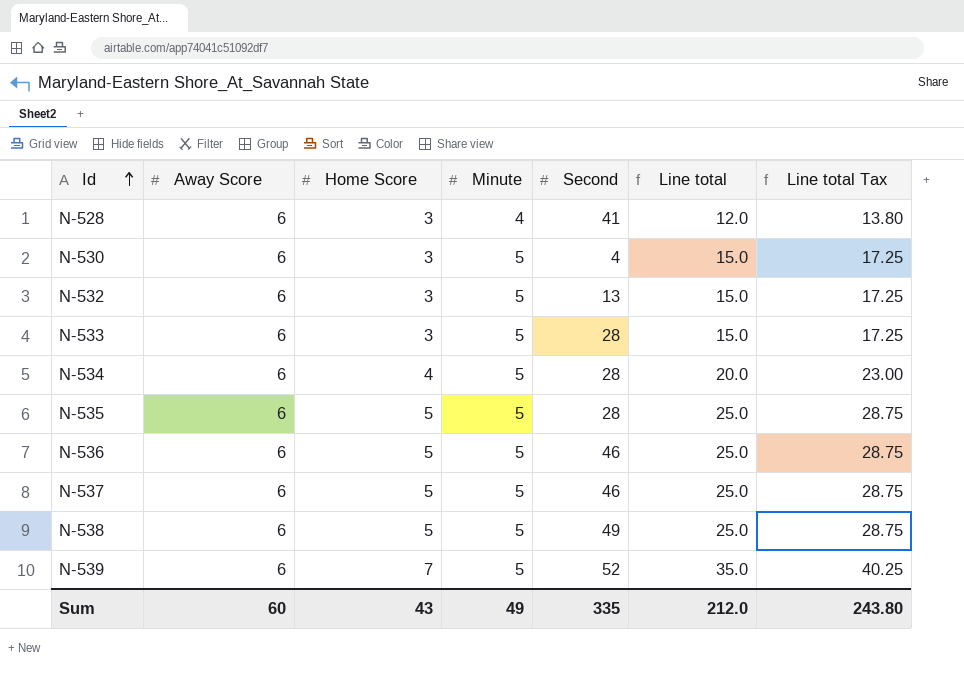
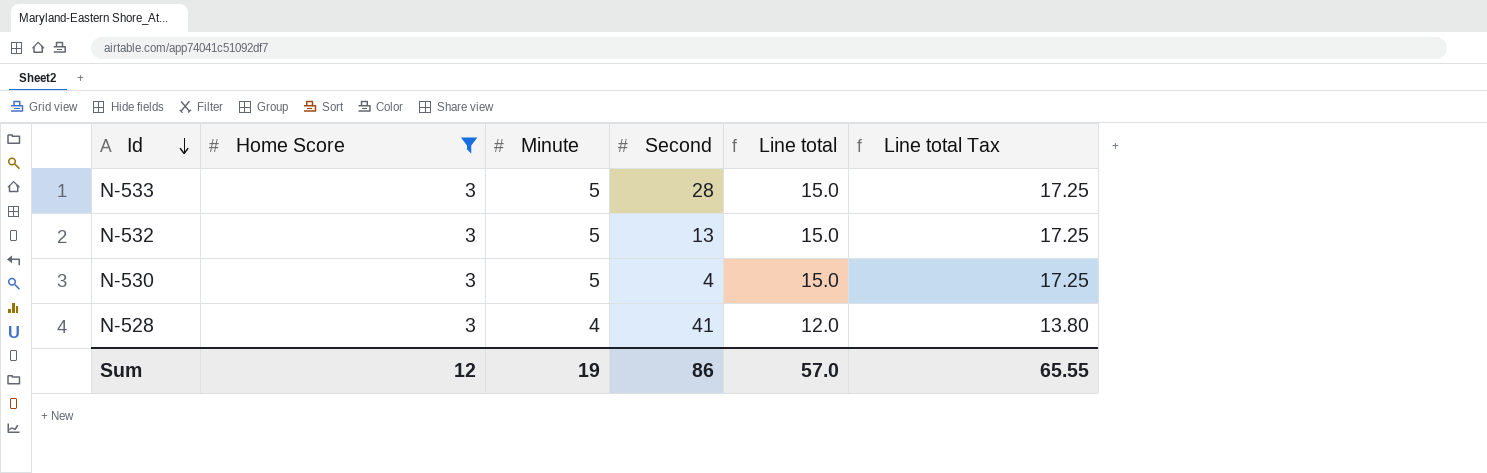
filter: none -> Home Score = 3
row order: Id ascending -> Id descending
column Away Score | position: 2 -> none
Sum | Home Score: 43 -> 12
Sum | Minute: 49 -> 19
Sum | Second: 335 -> 86
Sum | Line total: 212.0 -> 57.0
Sum | Line total Tax: 243.80 -> 65.55

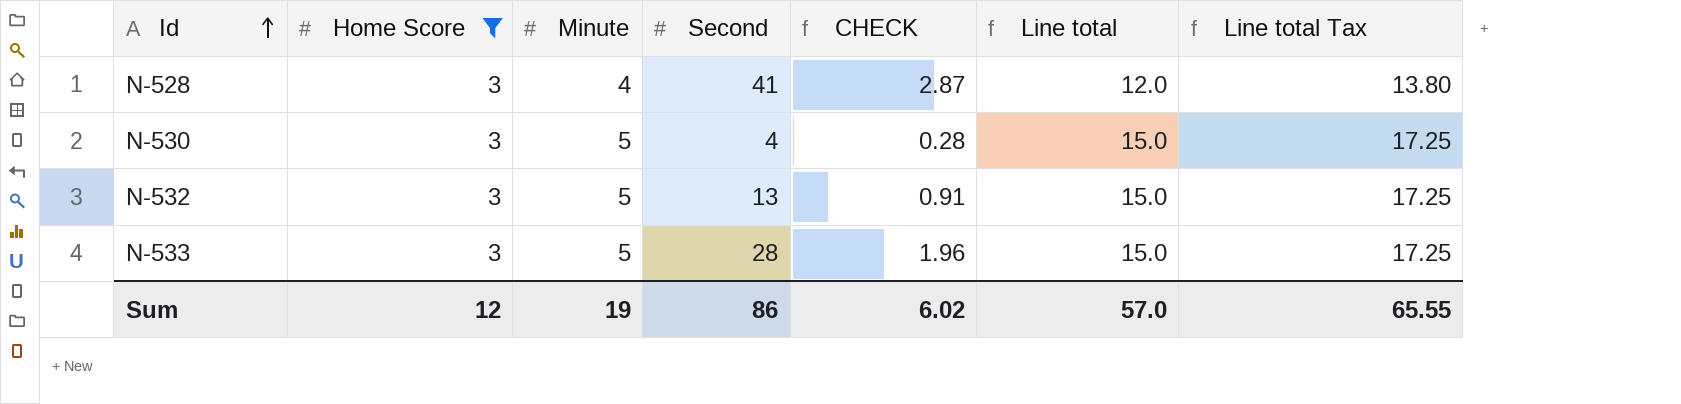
row order: Id descending -> Id ascending
column CHECK | formula: none -> [Second] * 0.07

